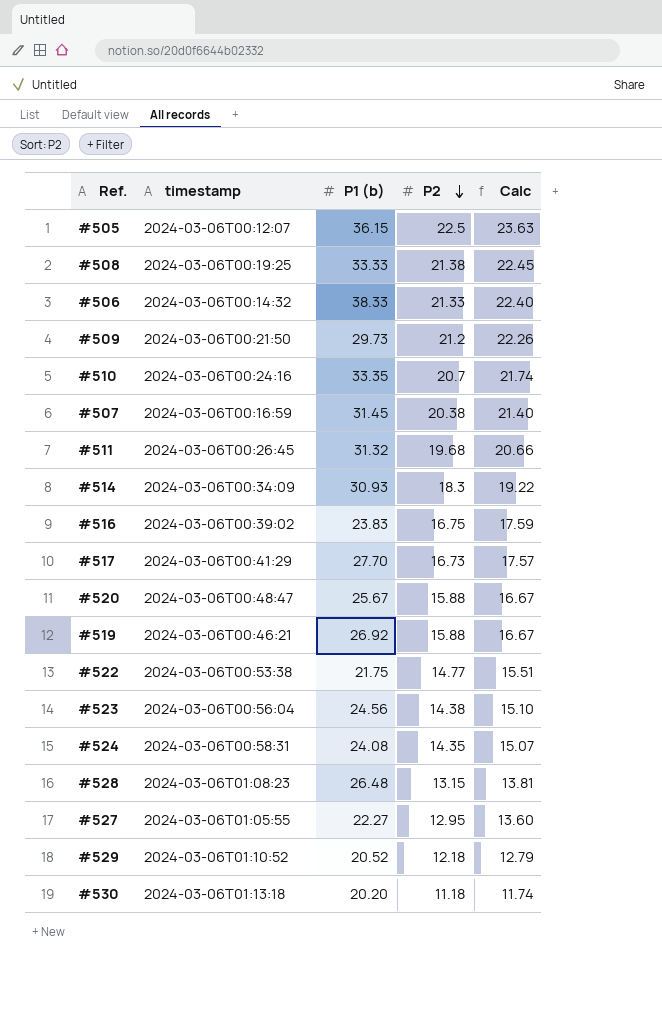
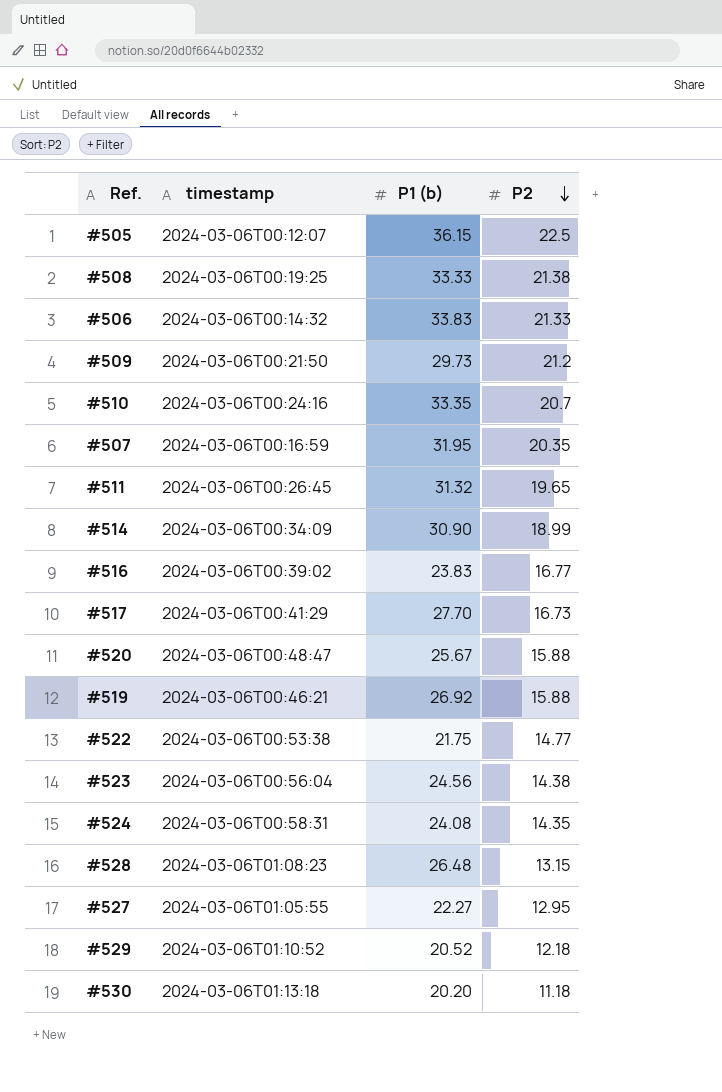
column Calc | formula: [P2] * 1.05 -> none
#506 | P1 (b): 38.33 -> 33.83
#507 | P1 (b): 31.45 -> 31.95
#507 | P2: 20.38 -> 20.35
#511 | P2: 19.68 -> 19.65
#514 | P1 (b): 30.93 -> 30.90
#514 | P2: 18.3 -> 18.99
#516 | P2: 16.75 -> 16.77

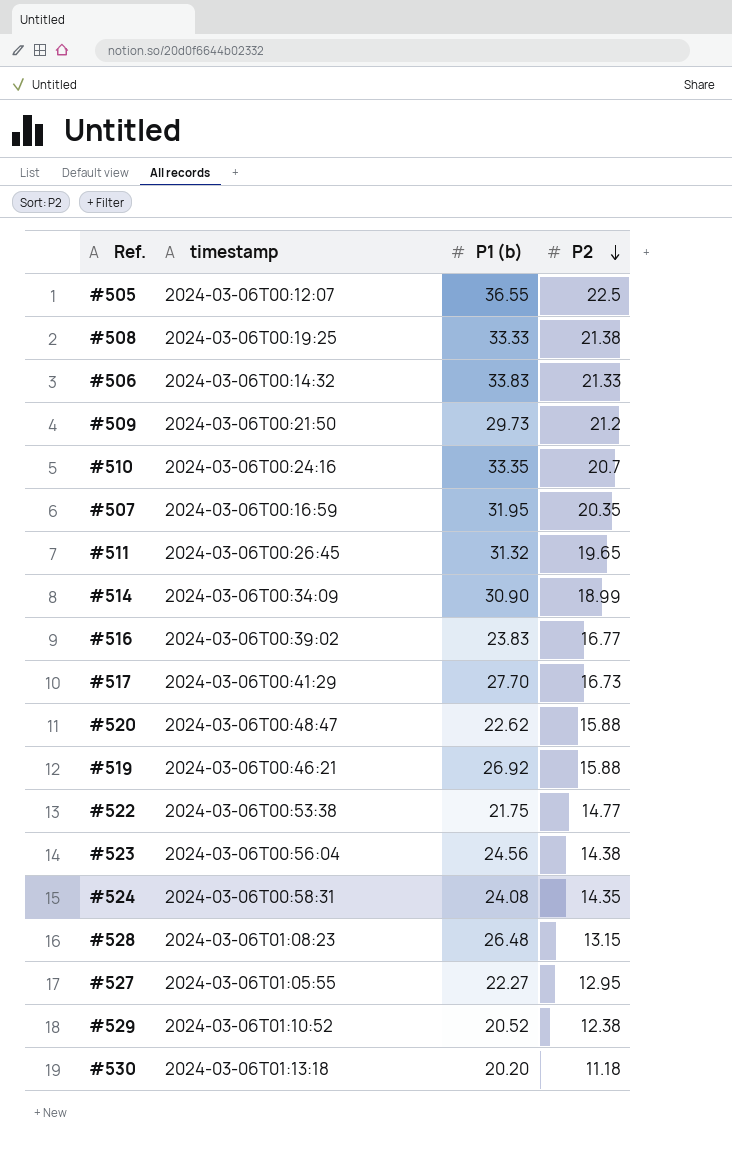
#505 | P1 (b): 36.15 -> 36.55
#520 | P1 (b): 25.67 -> 22.62
#529 | P2: 12.18 -> 12.38

